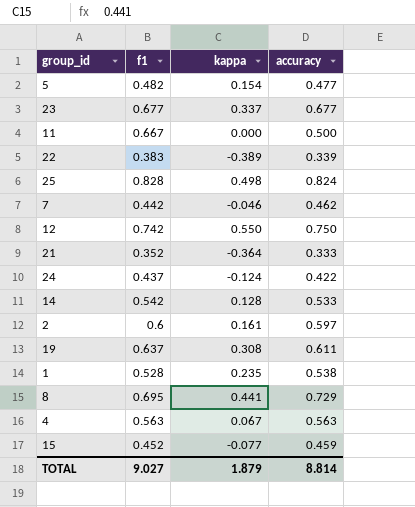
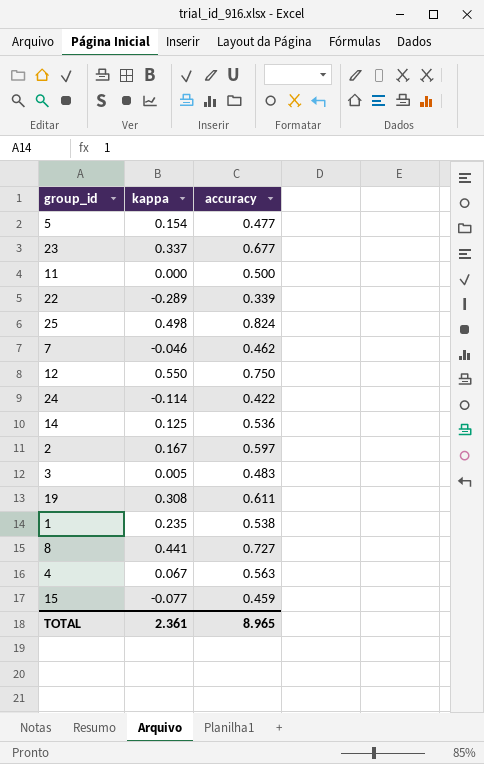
column f1 | position: 2 -> none
row 21: 0.352 | -0.364 | 0.333 -> none
22 | kappa: -0.389 -> -0.289
24 | kappa: -0.124 -> -0.114
14 | kappa: 0.128 -> 0.125
14 | accuracy: 0.533 -> 0.536
2 | kappa: 0.161 -> 0.167
row 3: none -> 0.005 | 0.483
8 | accuracy: 0.729 -> 0.727
TOTAL | kappa: 1.879 -> 2.361
TOTAL | accuracy: 8.814 -> 8.965

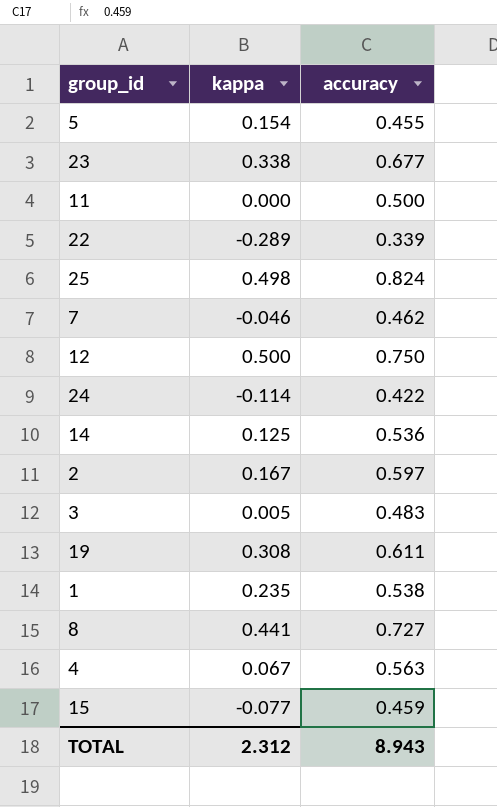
5 | accuracy: 0.477 -> 0.455
23 | kappa: 0.337 -> 0.338
12 | kappa: 0.550 -> 0.500
TOTAL | kappa: 2.361 -> 2.312
TOTAL | accuracy: 8.965 -> 8.943

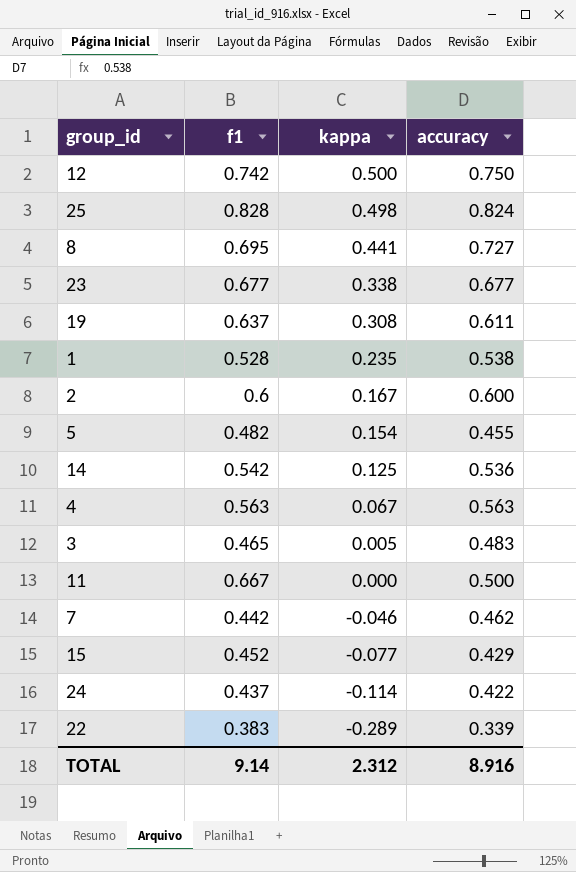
row order: none -> kappa descending
column f1 | position: none -> 2
2 | accuracy: 0.597 -> 0.600
15 | accuracy: 0.459 -> 0.429
TOTAL | accuracy: 8.943 -> 8.916

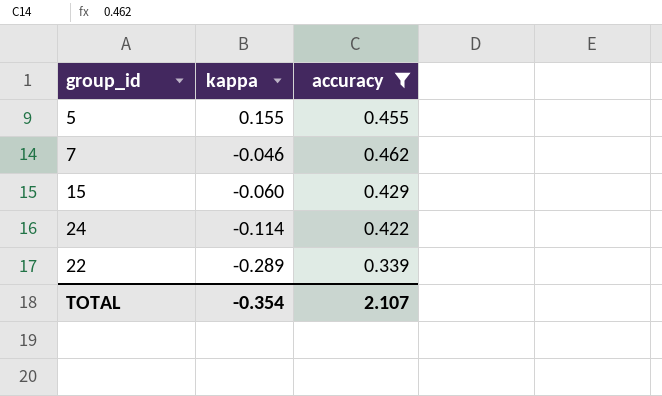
filter: none -> accuracy <= 0.462
column f1 | position: 2 -> none
5 | kappa: 0.154 -> 0.155
15 | kappa: -0.077 -> -0.060
TOTAL | kappa: 2.312 -> -0.354
TOTAL | accuracy: 8.916 -> 2.107

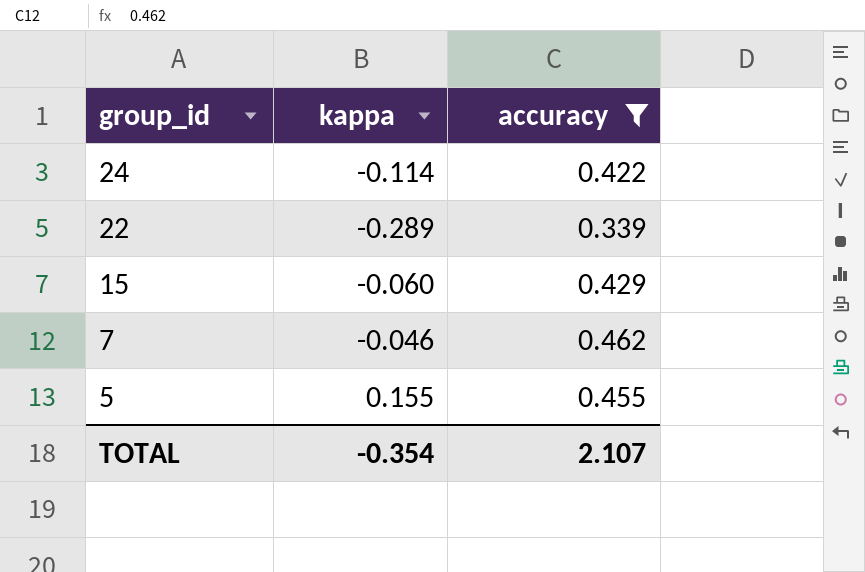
row order: kappa descending -> group_id descending

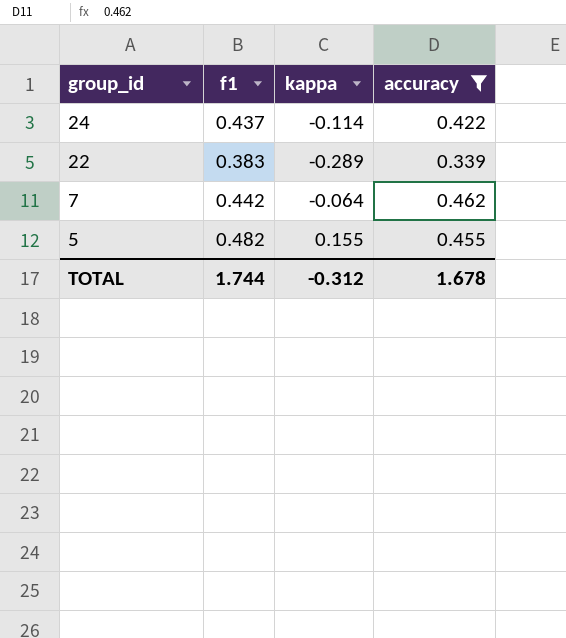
column f1 | position: none -> 2
row 15: -0.060 | 0.429 -> none
7 | kappa: -0.046 -> -0.064
TOTAL | kappa: -0.354 -> -0.312
TOTAL | accuracy: 2.107 -> 1.678

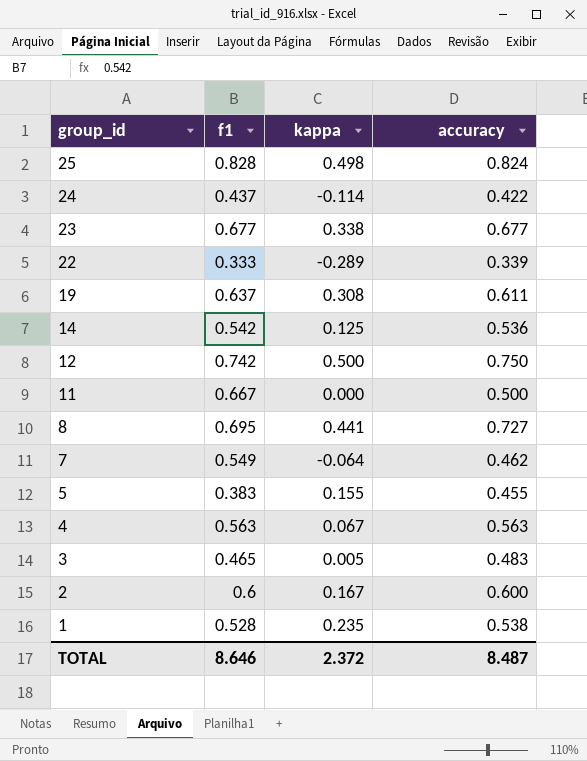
filter: accuracy <= 0.462 -> none
22 | f1: 0.383 -> 0.333
7 | f1: 0.442 -> 0.549
5 | f1: 0.482 -> 0.383
TOTAL | f1: 1.744 -> 8.646
TOTAL | kappa: -0.312 -> 2.372
TOTAL | accuracy: 1.678 -> 8.487

